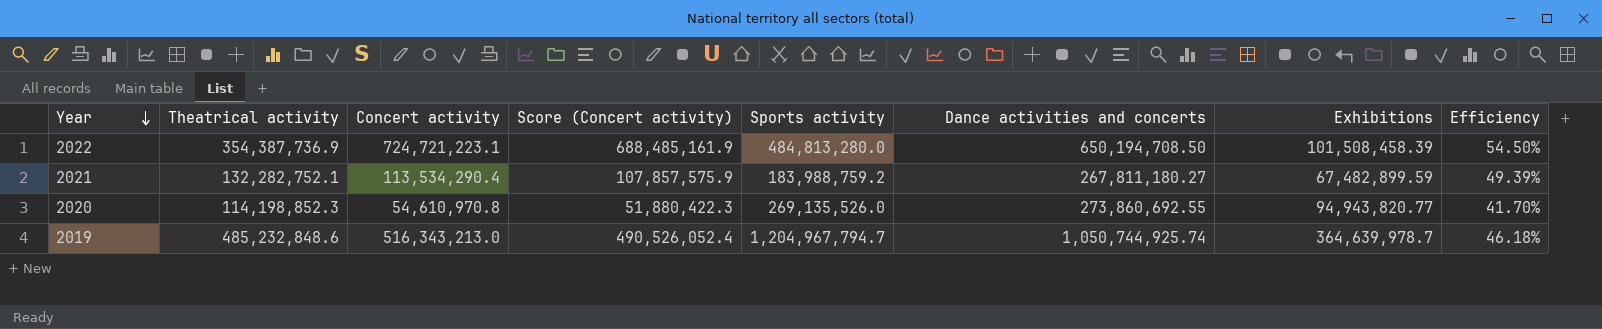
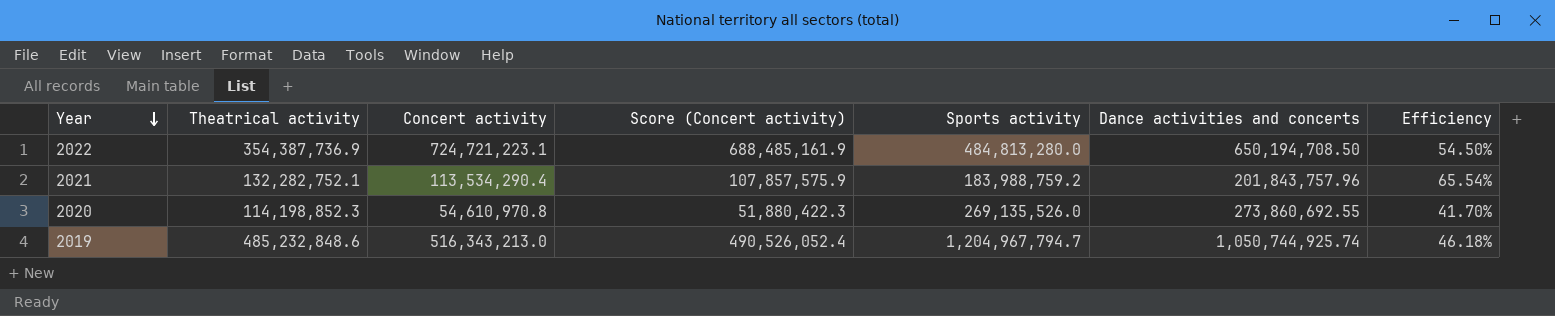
column Exhibitions | position: 7 -> none
2021 | Dance activities and concerts: 267,811,180.27 -> 201,843,757.96
2021 | Efficiency: 49.39% -> 65.54%

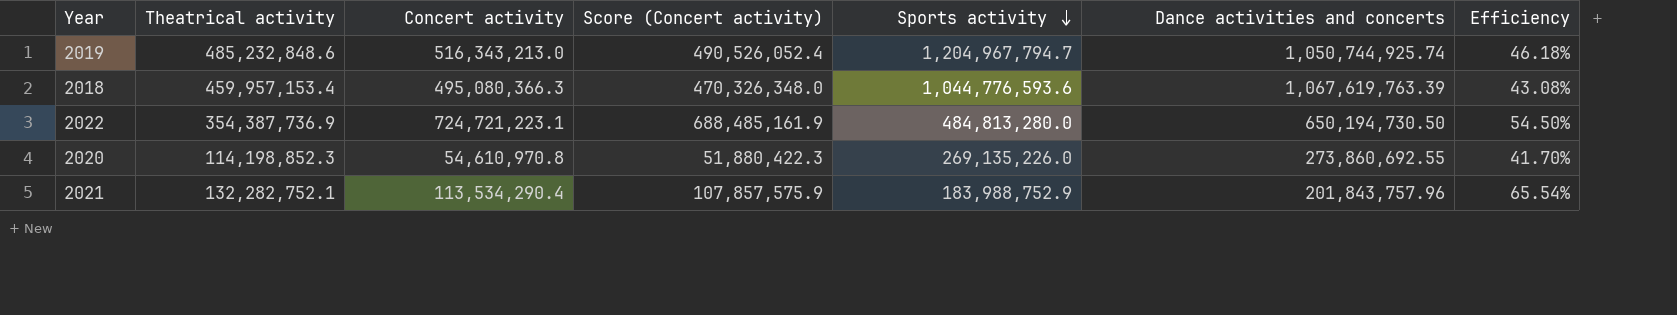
row order: Year descending -> Sports activity descending
row 2018: none -> 459,957,153.4 | 495,080,366.3 | 470,326,348.0 | 1,044,776,593.6 | 1,067,619,763.39 | 43.08%
2022 | Dance activities and concerts: 650,194,708.50 -> 650,194,730.50
2020 | Sports activity: 269,135,526.0 -> 269,135,226.0
2021 | Sports activity: 183,988,759.2 -> 183,988,752.9

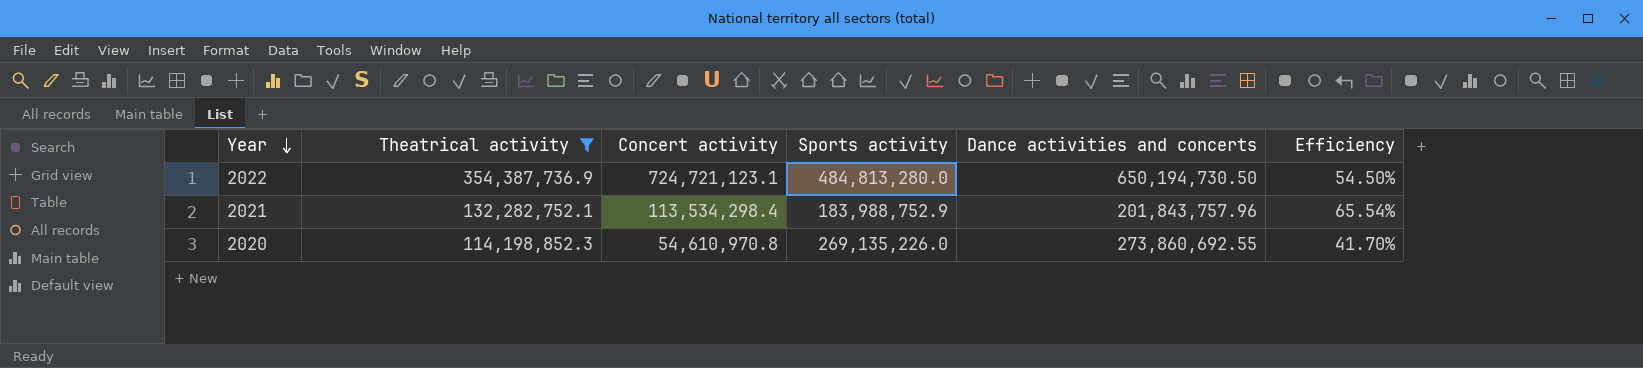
filter: none -> Theatrical activity <= 354,387,736.9
row order: Sports activity descending -> Year descending
column Score (Concert activity) | formula: [Concert activity] * 0.95 -> none
2022 | Concert activity: 724,721,223.1 -> 724,721,123.1
2021 | Concert activity: 113,534,290.4 -> 113,534,298.4

